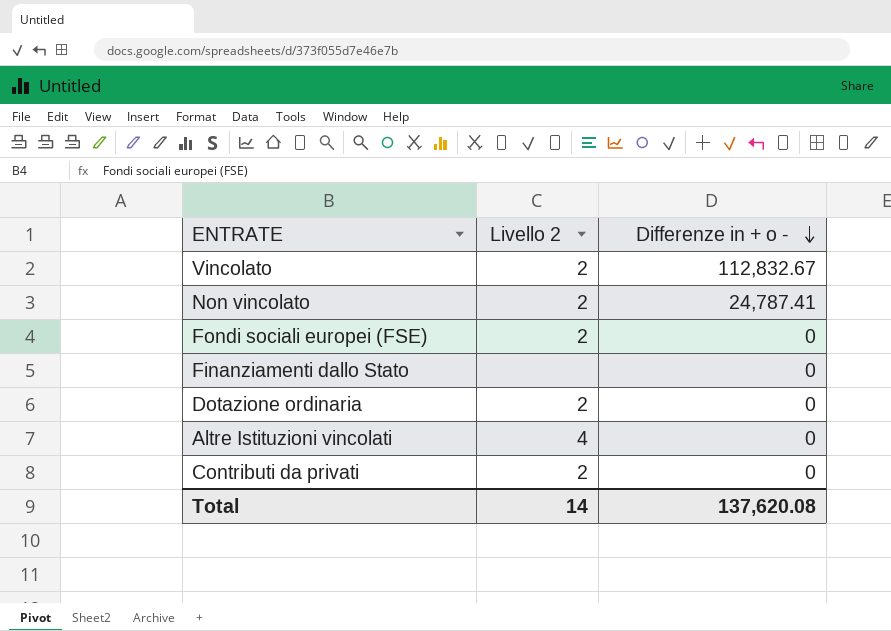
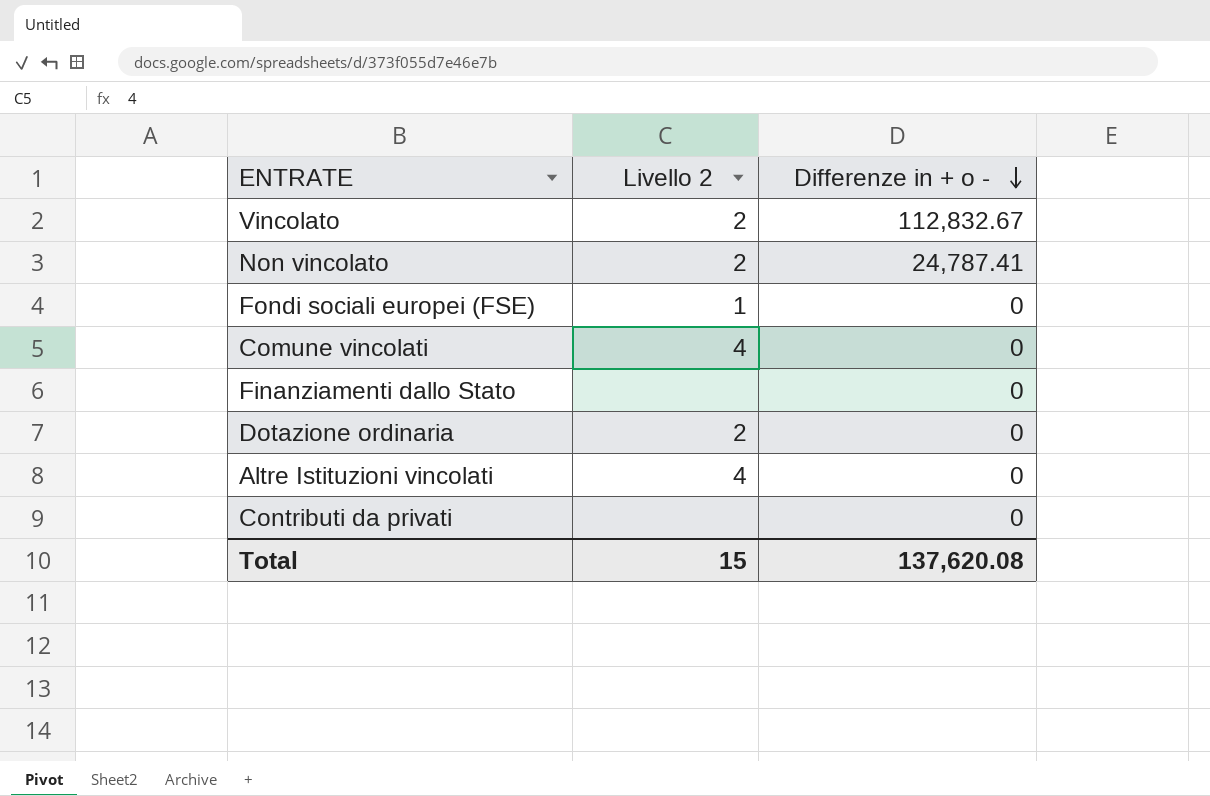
Fondi sociali europei (FSE) | Livello 2: 2 -> 1
row Comune vincolati: none -> 4 | 0
Contributi da privati | Livello 2: 2 -> none
Total | Livello 2: 14 -> 15

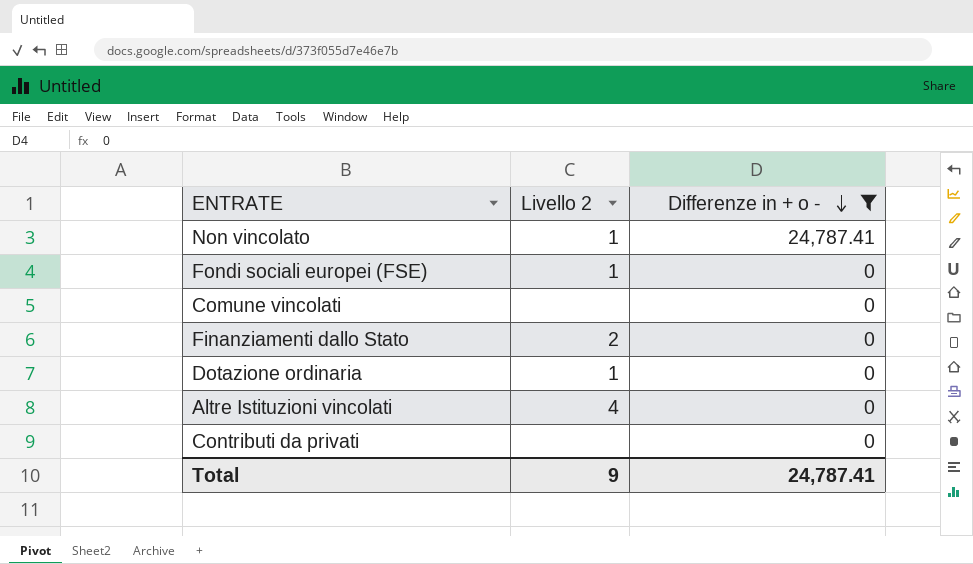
filter: none -> Differenze in + o - != 112,832.67
Non vincolato | Livello 2: 2 -> 1
Comune vincolati | Livello 2: 4 -> none
Finanziamenti dallo Stato | Livello 2: none -> 2
Dotazione ordinaria | Livello 2: 2 -> 1
Total | Livello 2: 15 -> 9
Total | Differenze in + o -: 137,620.08 -> 24,787.41

